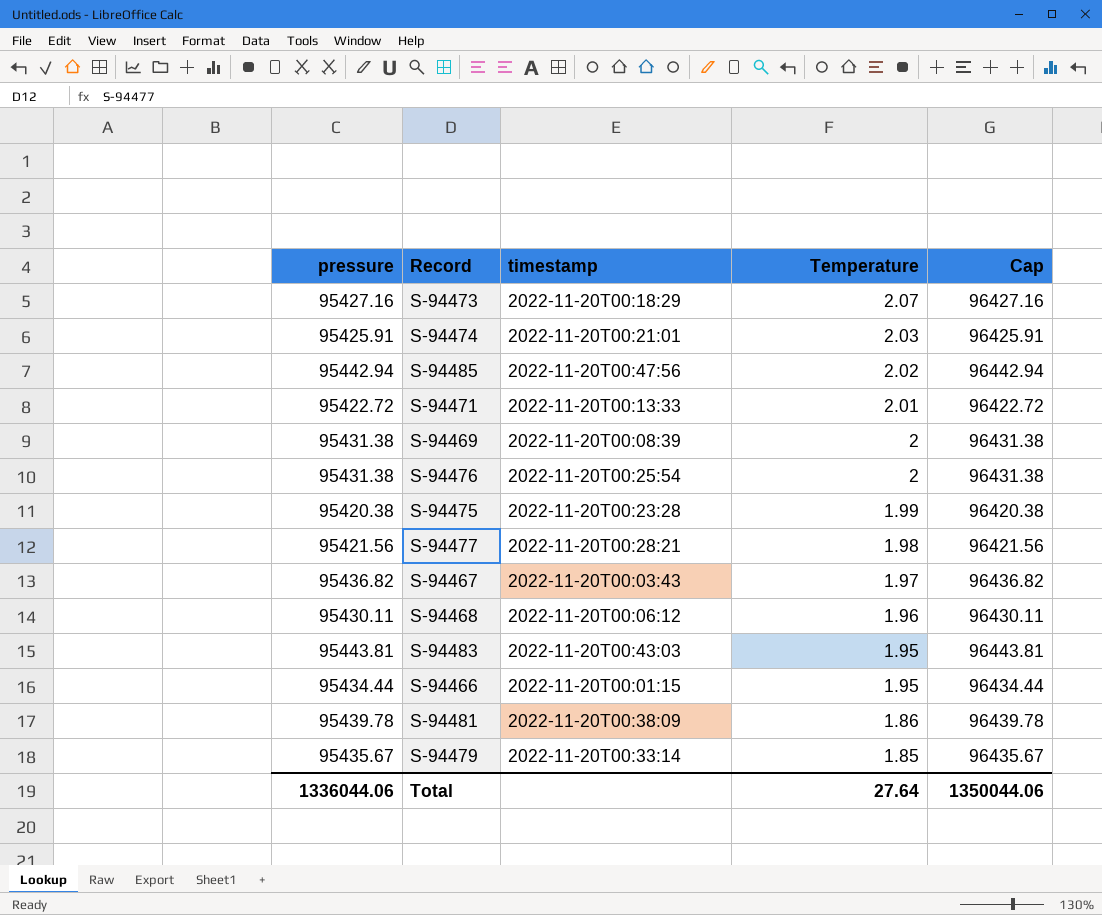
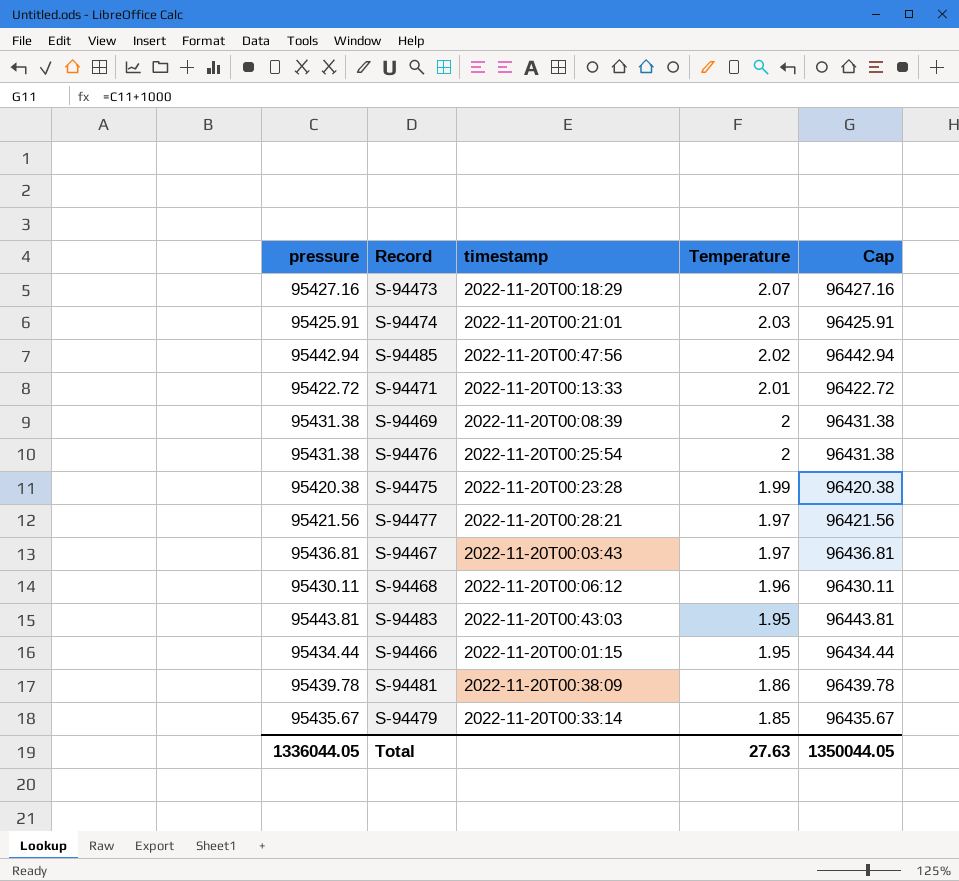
S-94477 | Temperature: 1.98 -> 1.97
S-94467 | pressure: 95436.82 -> 95436.81
S-94467 | Cap: 96436.82 -> 96436.81
Total | pressure: 1336044.06 -> 1336044.05
Total | Temperature: 27.64 -> 27.63
Total | Cap: 1350044.06 -> 1350044.05

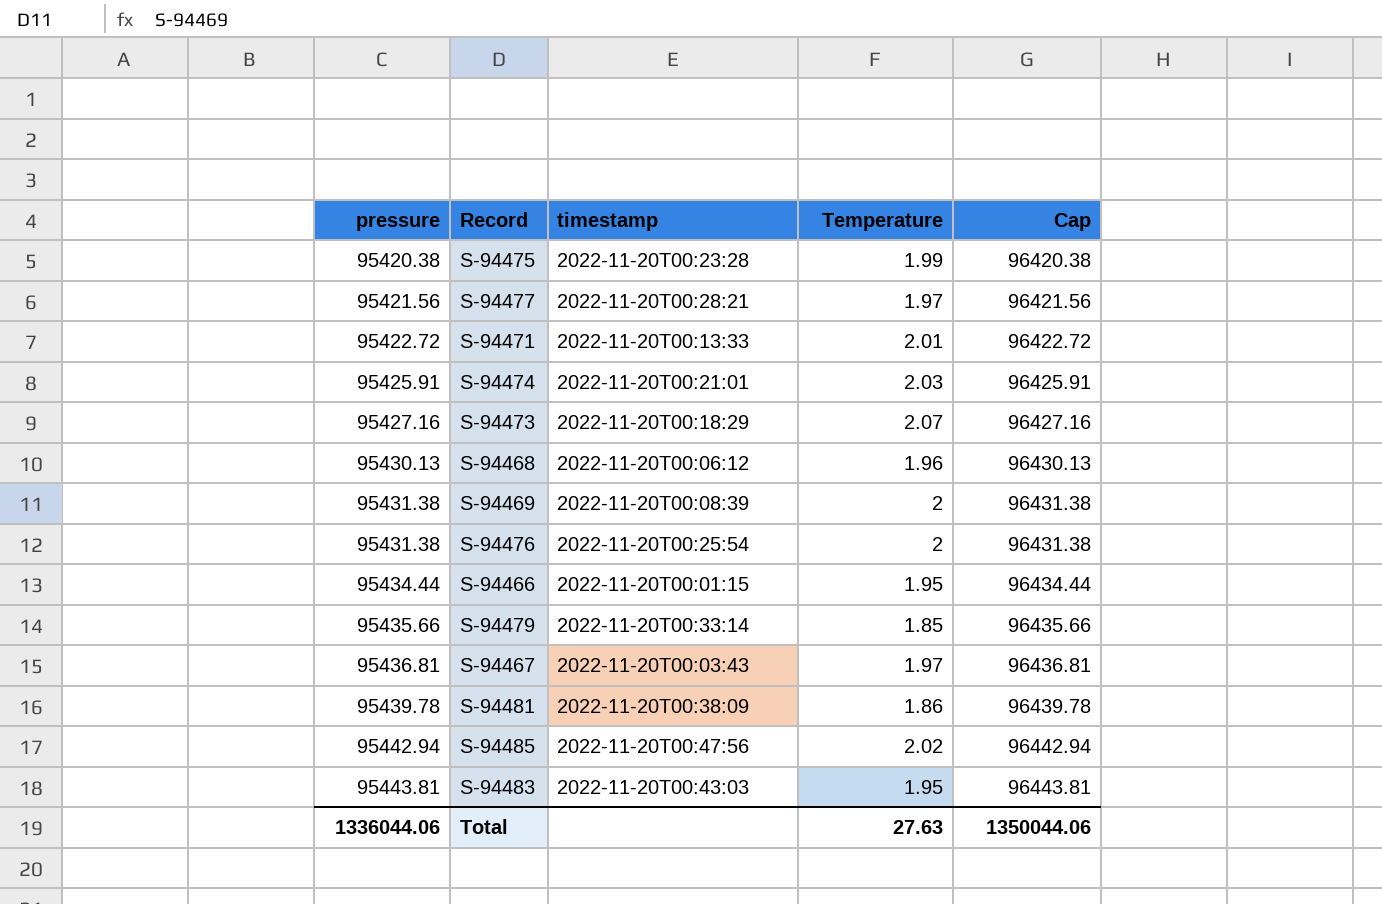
row order: Temperature descending -> pressure ascending
S-94468 | pressure: 95430.11 -> 95430.13
S-94468 | Cap: 96430.11 -> 96430.13
S-94479 | pressure: 95435.67 -> 95435.66
S-94479 | Cap: 96435.67 -> 96435.66
Total | pressure: 1336044.05 -> 1336044.06
Total | Cap: 1350044.05 -> 1350044.06

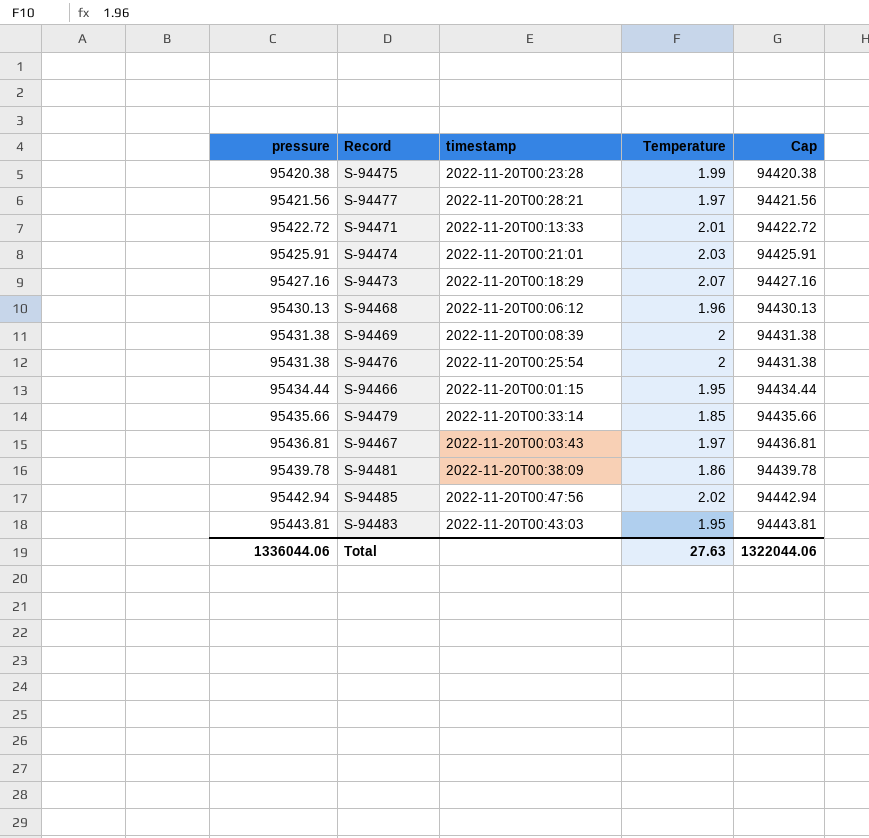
column Cap | formula: [pressure] + 1000 -> [pressure] - 1000
Total | Cap: 1350044.06 -> 1322044.06

